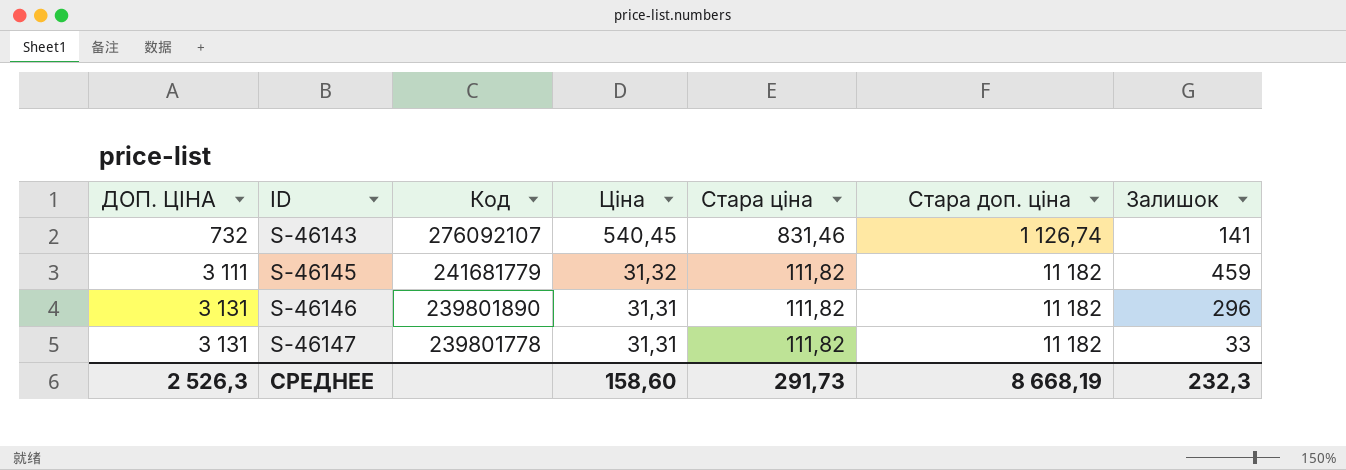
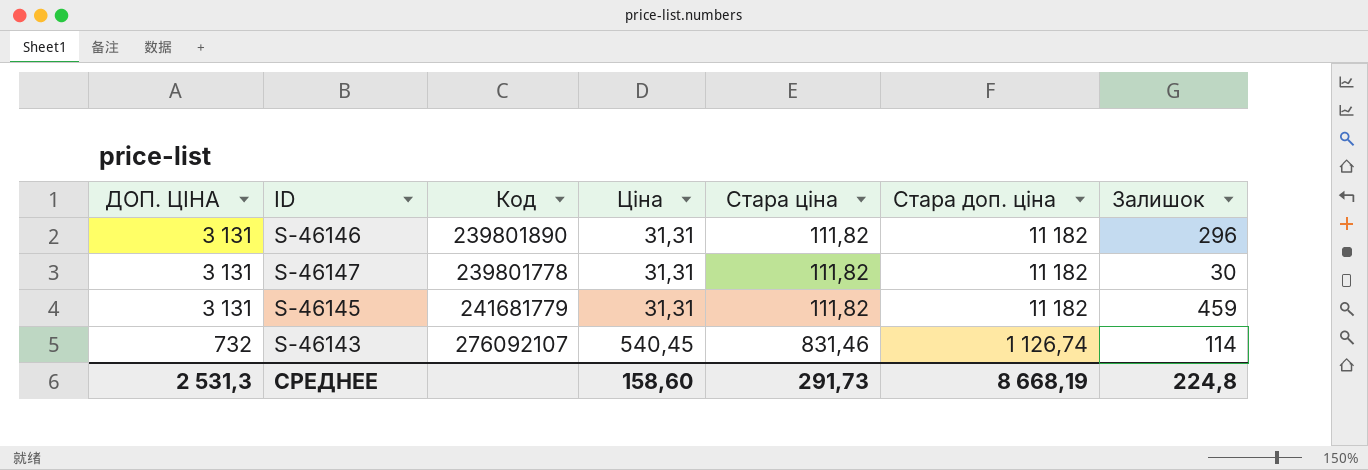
row order: ДОП. ЦІНА ascending -> ДОП. ЦІНА descending
S-46147 | Залишок: 33 -> 30
S-46145 | ДОП. ЦІНА: 3 111 -> 3 131
S-46145 | Ціна: 31,32 -> 31,31
S-46143 | Залишок: 141 -> 114
СРЕДНЕЕ | ДОП. ЦІНА: 2 526,3 -> 2 531,3
СРЕДНЕЕ | Залишок: 232,3 -> 224,8

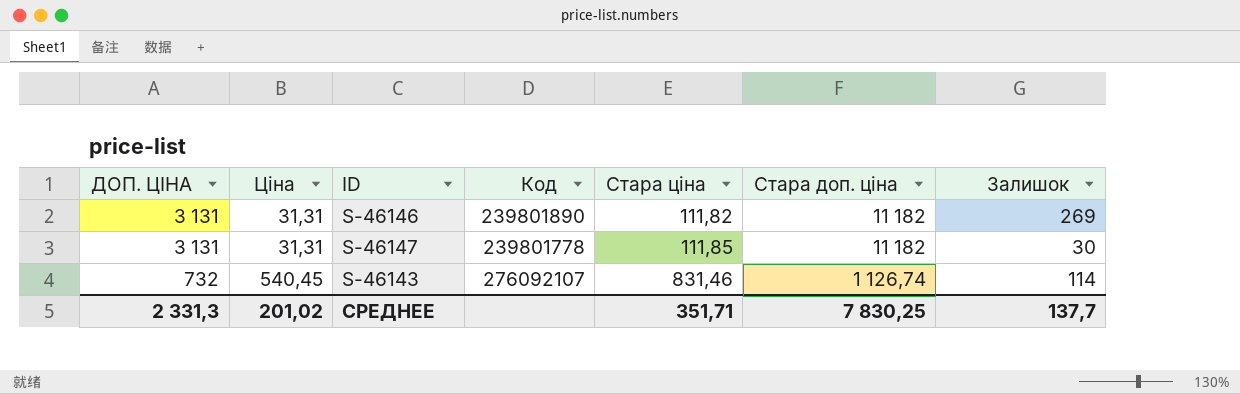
column Ціна | position: 4 -> 2
row S-46145: 3 131 | 241681779 | 31,31 | 111,82 | 11 182 | 459 -> none
S-46146 | Залишок: 296 -> 269
S-46147 | Стара ціна: 111,82 -> 111,85
СРЕДНЕЕ | ДОП. ЦІНА: 2 531,3 -> 2 331,3
СРЕДНЕЕ | Ціна: 158,60 -> 201,02
СРЕДНЕЕ | Стара ціна: 291,73 -> 351,71
СРЕДНЕЕ | Стара доп. ціна: 8 668,19 -> 7 830,25
СРЕДНЕЕ | Залишок: 224,8 -> 137,7

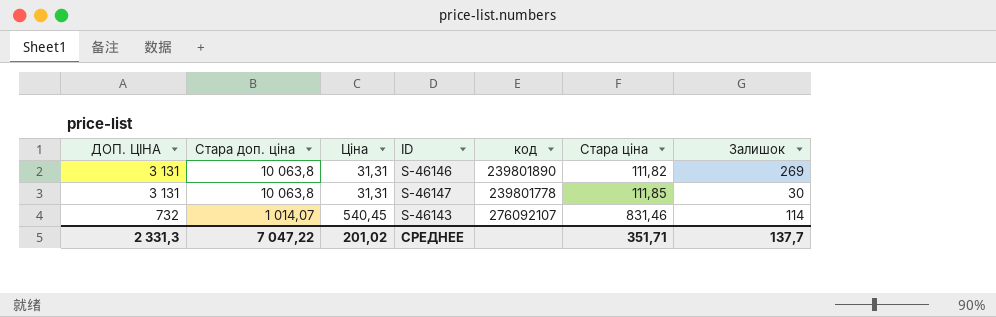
column Стара доп. ціна | position: 6 -> 2
column name: Код -> код
S-46146 | Стара доп. ціна: 11 182 -> 10 063,8
S-46147 | Стара доп. ціна: 11 182 -> 10 063,8
S-46143 | Стара доп. ціна: 1 126,74 -> 1 014,07
СРЕДНЕЕ | Стара доп. ціна: 7 830,25 -> 7 047,22

